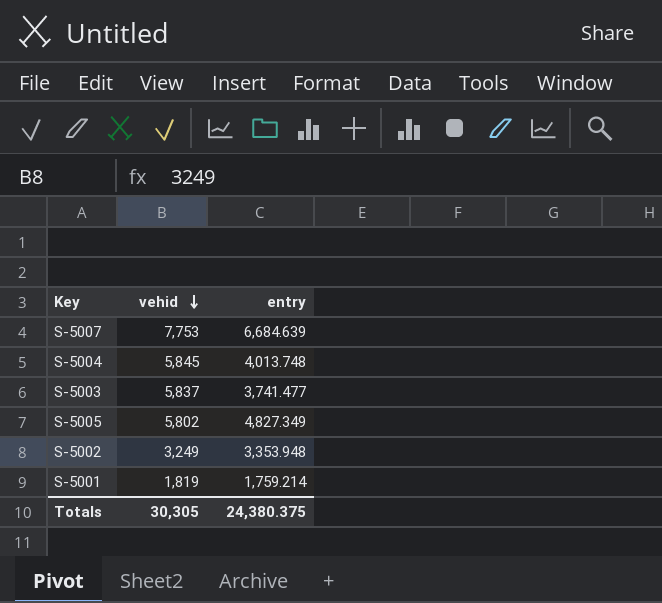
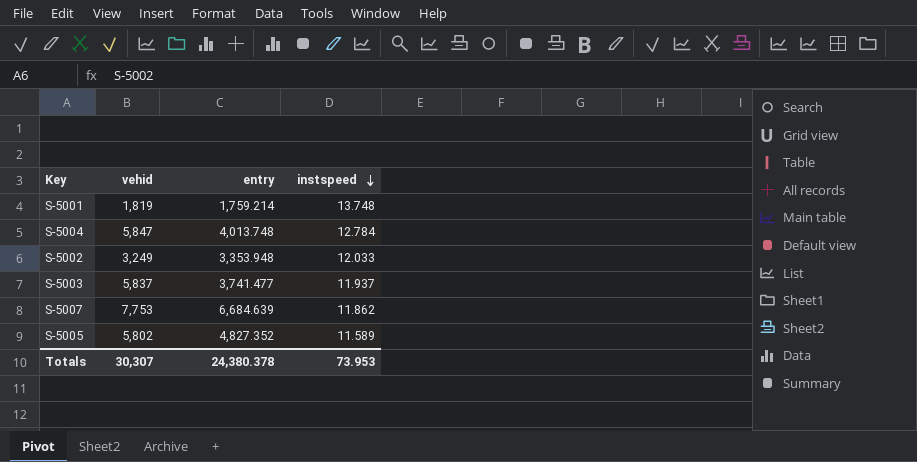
row order: vehid descending -> instspeed descending
column instspeed | position: none -> 4
S-5004 | vehid: 5,845 -> 5,847
S-5005 | entry: 4,827.349 -> 4,827.352
Totals | vehid: 30,305 -> 30,307
Totals | entry: 24,380.375 -> 24,380.378

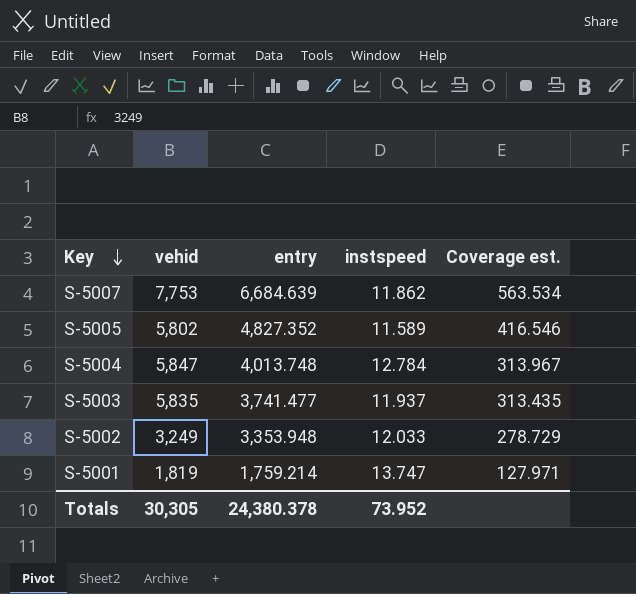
row order: instspeed descending -> Key descending
column Coverage est. | formula: none -> [entry] / [instspeed]
S-5003 | vehid: 5,837 -> 5,835
S-5001 | instspeed: 13.748 -> 13.747
Totals | vehid: 30,307 -> 30,305
Totals | instspeed: 73.953 -> 73.952

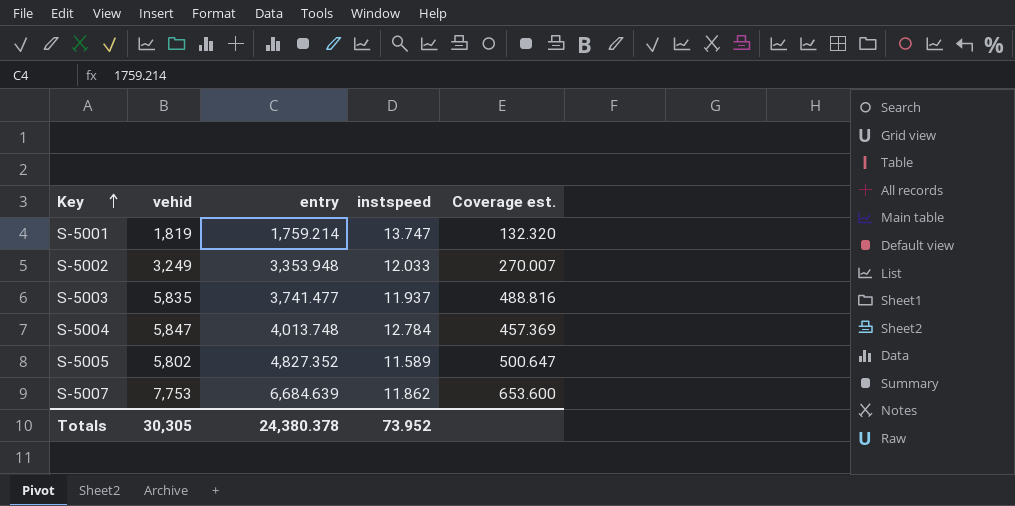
row order: Key descending -> Key ascending
column Coverage est. | formula: [entry] / [instspeed] -> [vehid] / [instspeed]

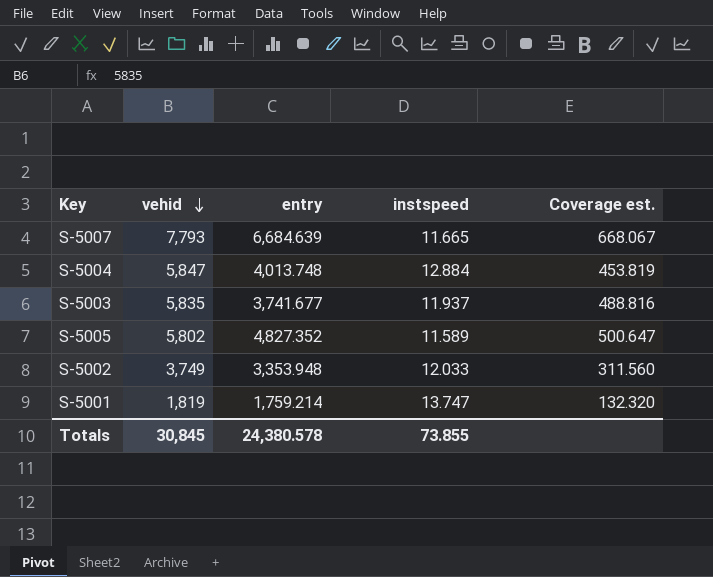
row order: Key ascending -> vehid descending
S-5007 | vehid: 7,753 -> 7,793
S-5007 | instspeed: 11.862 -> 11.665
S-5007 | Coverage est.: 653.600 -> 668.067
S-5004 | instspeed: 12.784 -> 12.884
S-5004 | Coverage est.: 457.369 -> 453.819
S-5003 | entry: 3,741.477 -> 3,741.677
S-5002 | vehid: 3,249 -> 3,749
S-5002 | Coverage est.: 270.007 -> 311.560
Totals | vehid: 30,305 -> 30,845
Totals | entry: 24,380.378 -> 24,380.578
Totals | instspeed: 73.952 -> 73.855

